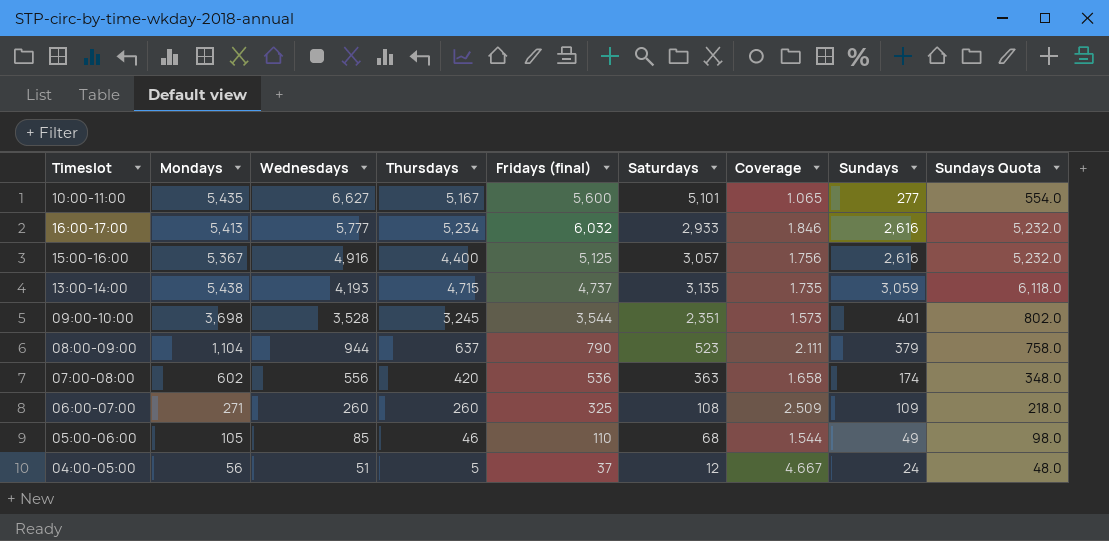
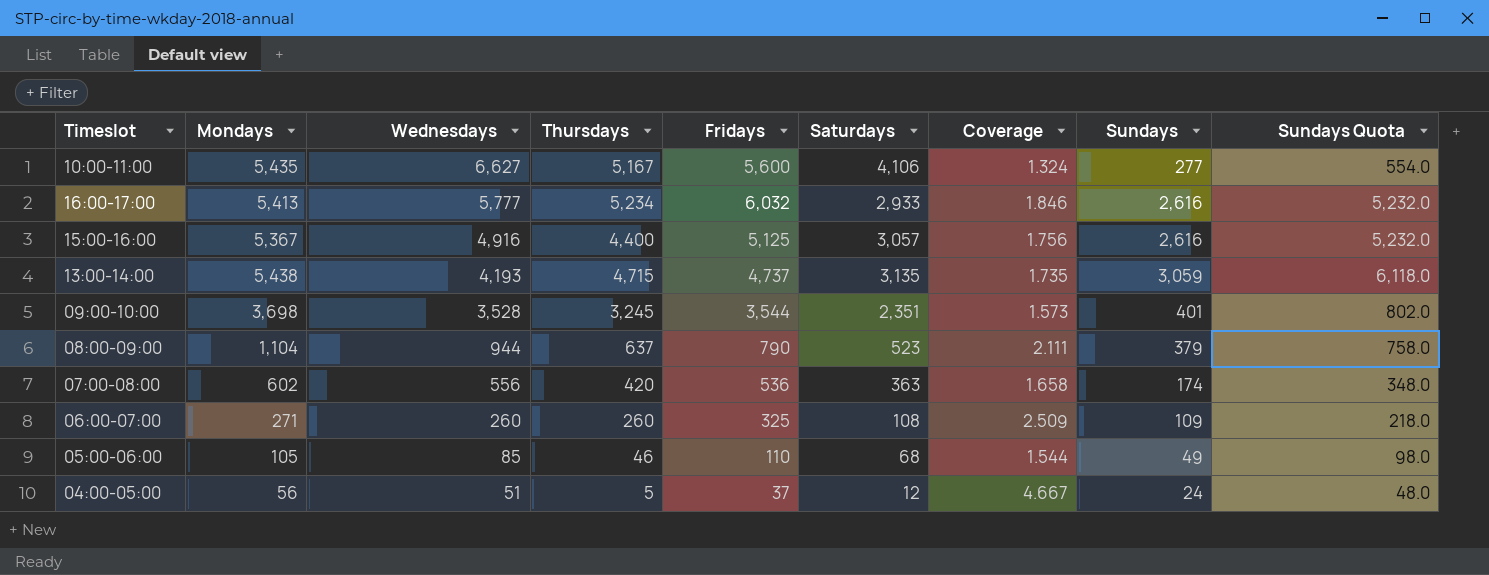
column name: Fridays (final) -> Fridays
10:00-11:00 | Saturdays: 5,101 -> 4,106
10:00-11:00 | Coverage: 1.065 -> 1.324

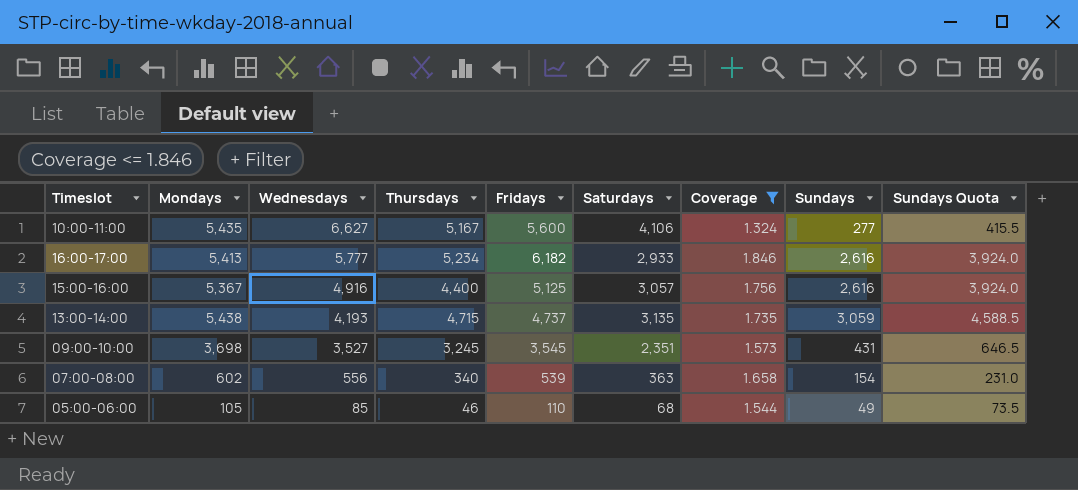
filter: none -> Coverage <= 1.846
column Sundays Quota | formula: [Sundays] * 2 -> [Sundays] * 1.5
16:00-17:00 | Fridays: 6,032 -> 6,182
09:00-10:00 | Wednesdays: 3,528 -> 3,527
09:00-10:00 | Fridays: 3,544 -> 3,545
09:00-10:00 | Sundays: 401 -> 431
07:00-08:00 | Thursdays: 420 -> 340
07:00-08:00 | Fridays: 536 -> 539
07:00-08:00 | Sundays: 174 -> 154

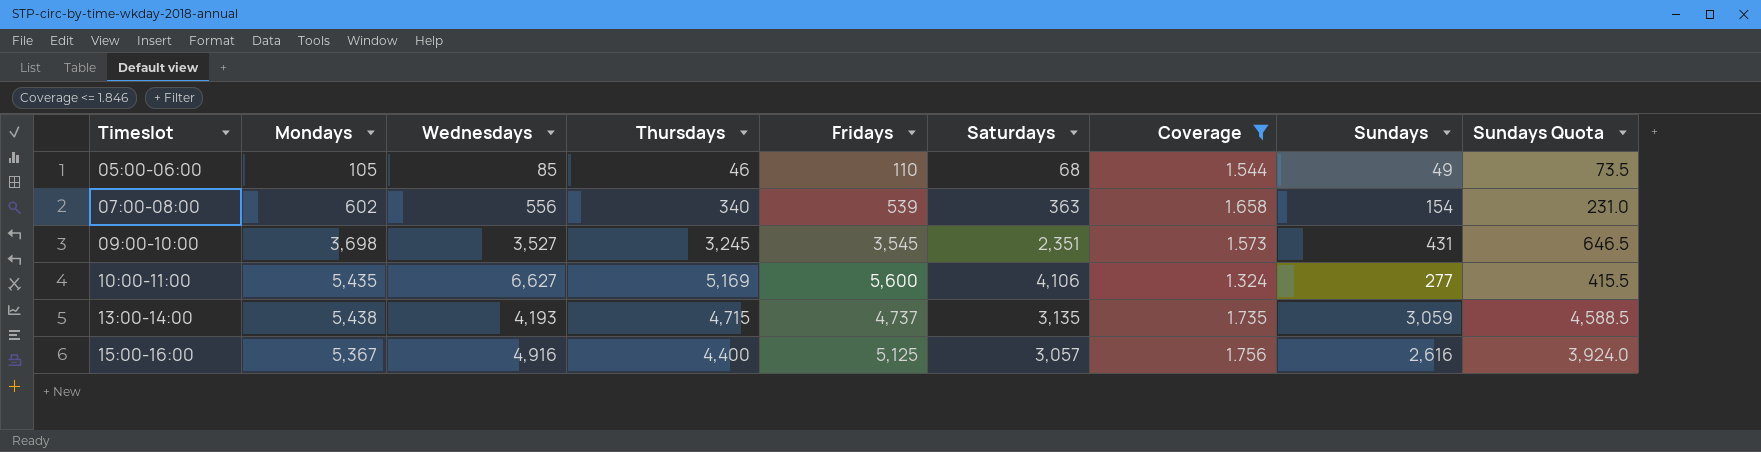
row order: Wednesdays descending -> Timeslot ascending
row 16:00-17:00: 5,413 | 5,777 | 5,234 | 6,182 | 2,933 | 1.846 | 2,616 | 3,924.0 -> none
10:00-11:00 | Thursdays: 5,167 -> 5,169

